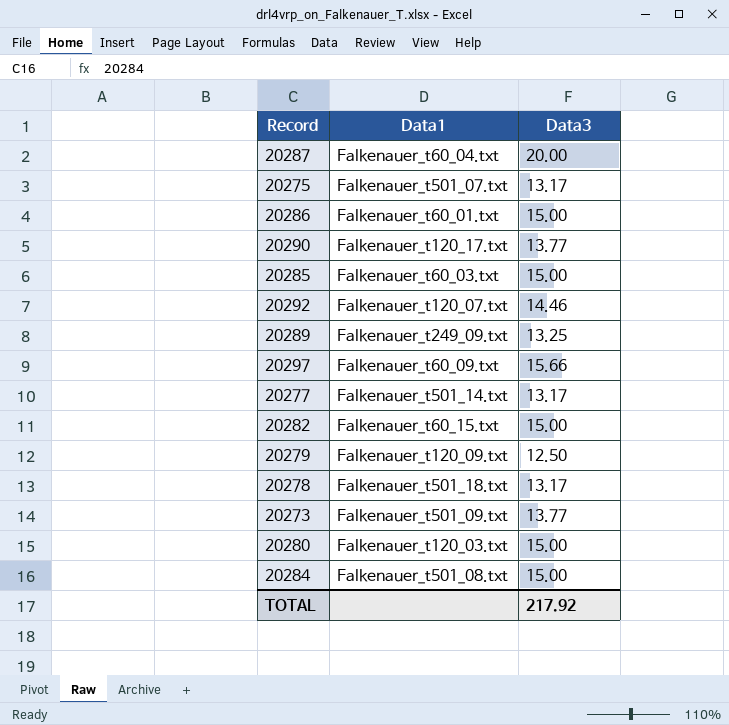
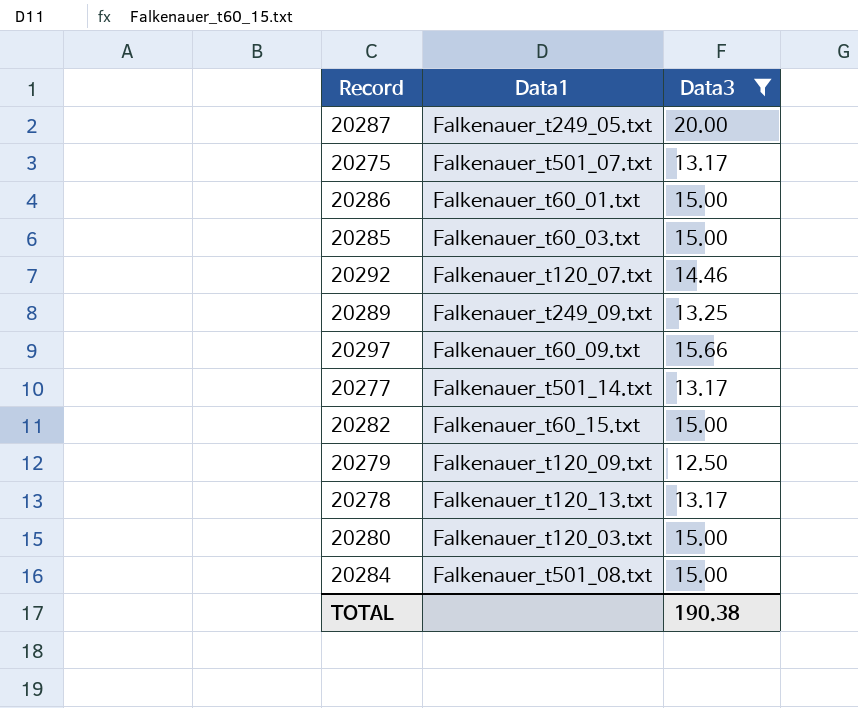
filter: none -> Data3 != 13.77
20287 | Data1: Falkenauer_t60_04.txt -> Falkenauer_t249_05.txt
20278 | Data1: Falkenauer_t501_18.txt -> Falkenauer_t120_13.txt
TOTAL | Data3: 217.92 -> 190.38

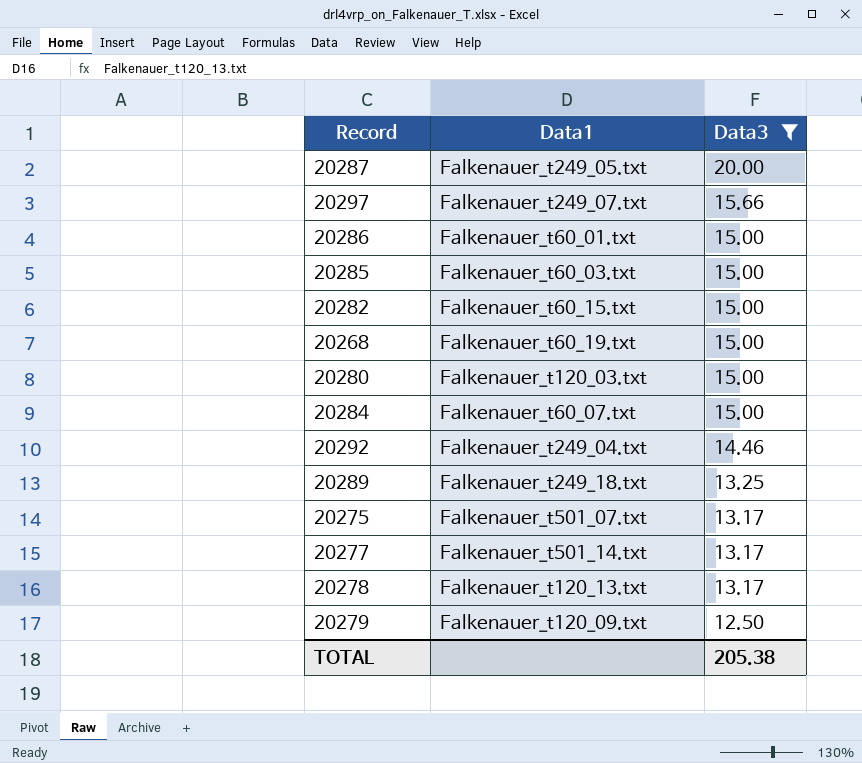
row order: none -> Data3 descending
20297 | Data1: Falkenauer_t60_09.txt -> Falkenauer_t249_07.txt
row 20268: none -> Falkenauer_t60_19.txt | 15.00
20284 | Data1: Falkenauer_t501_08.txt -> Falkenauer_t60_07.txt
20292 | Data1: Falkenauer_t120_07.txt -> Falkenauer_t249_04.txt
20289 | Data1: Falkenauer_t249_09.txt -> Falkenauer_t249_18.txt
TOTAL | Data3: 190.38 -> 205.38

